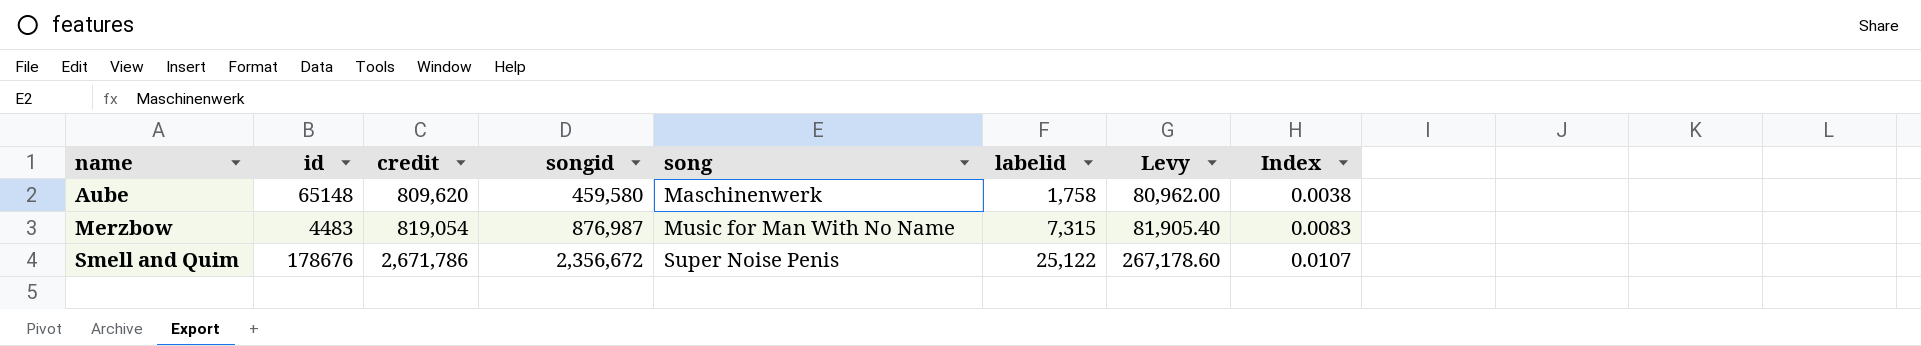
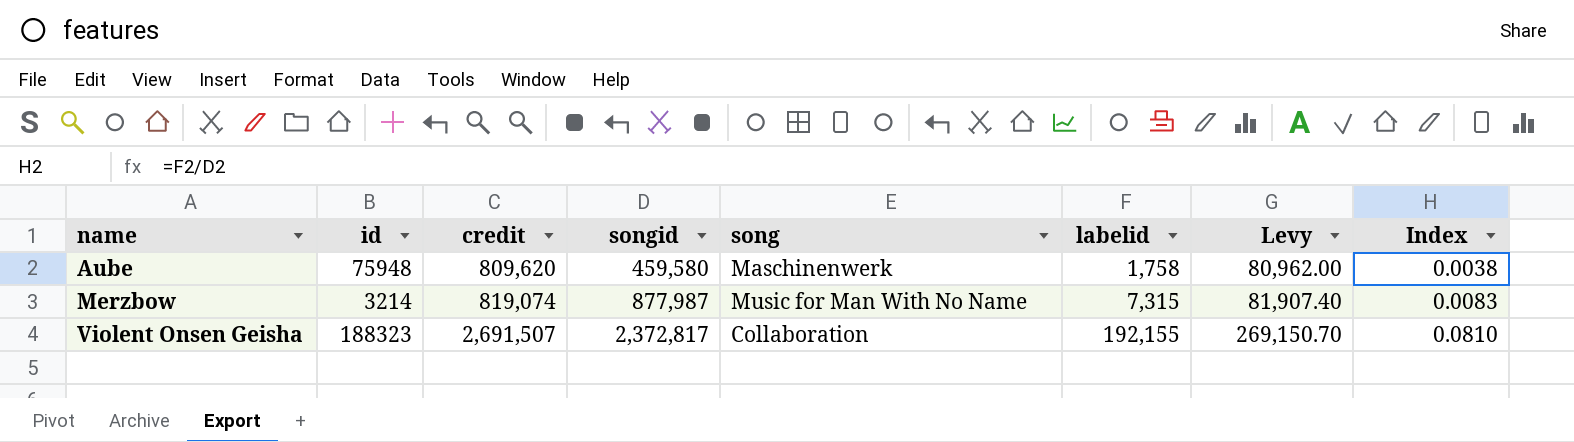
row Smell and Quim: 178676 | 2,671,786 | 2,356,672 | Super Noise Penis | 25,122 | 267,178.60 | 0.0107 -> none
Aube | id: 65148 -> 75948
Merzbow | id: 4483 -> 3214
Merzbow | credit: 819,054 -> 819,074
Merzbow | songid: 876,987 -> 877,987
Merzbow | Levy: 81,905.40 -> 81,907.40
row Violent Onsen Geisha: none -> 188323 | 2,691,507 | 2,372,817 | Collaboration | 192,155 | 269,150.70 | 0.0810

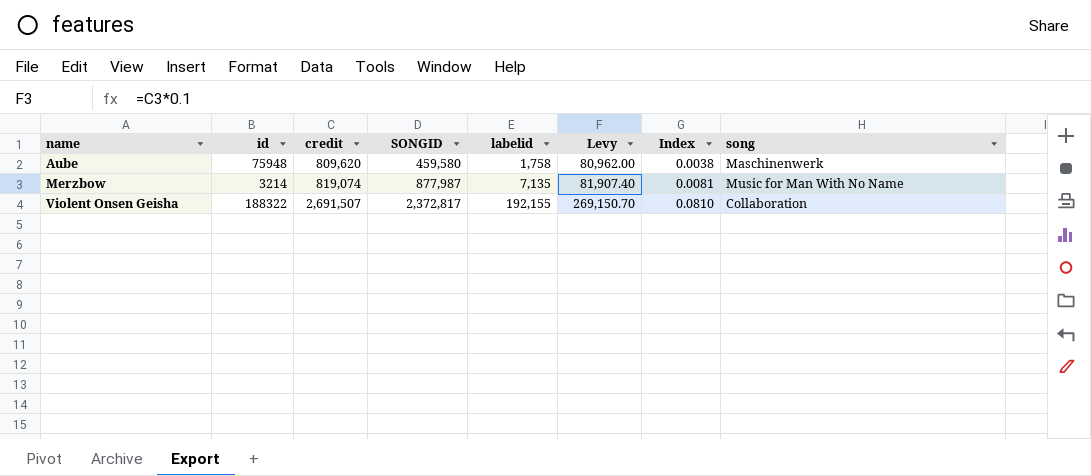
column name: songid -> SONGID
column song | position: 5 -> 8
Merzbow | labelid: 7,315 -> 7,135
Merzbow | Index: 0.0083 -> 0.0081
Violent Onsen Geisha | id: 188323 -> 188322

